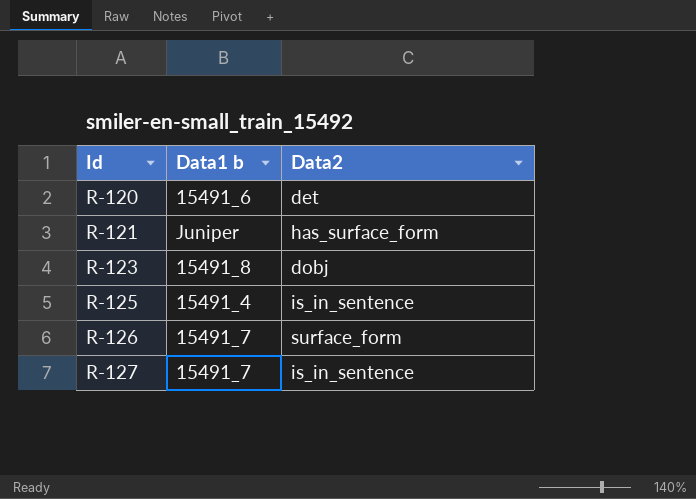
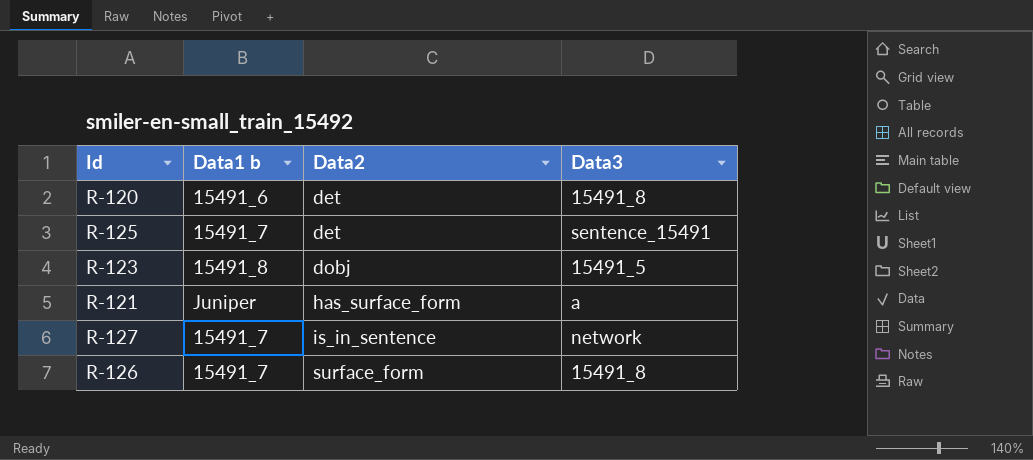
row order: Id ascending -> Data2 ascending
column Data3 | position: none -> 4
R-125 | Data1 b: 15491_4 -> 15491_7
R-125 | Data2: is_in_sentence -> det

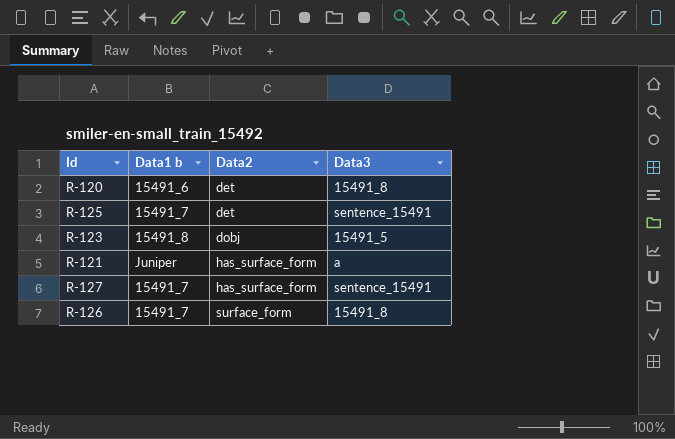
R-127 | Data2: is_in_sentence -> has_surface_form
R-127 | Data3: network -> sentence_15491

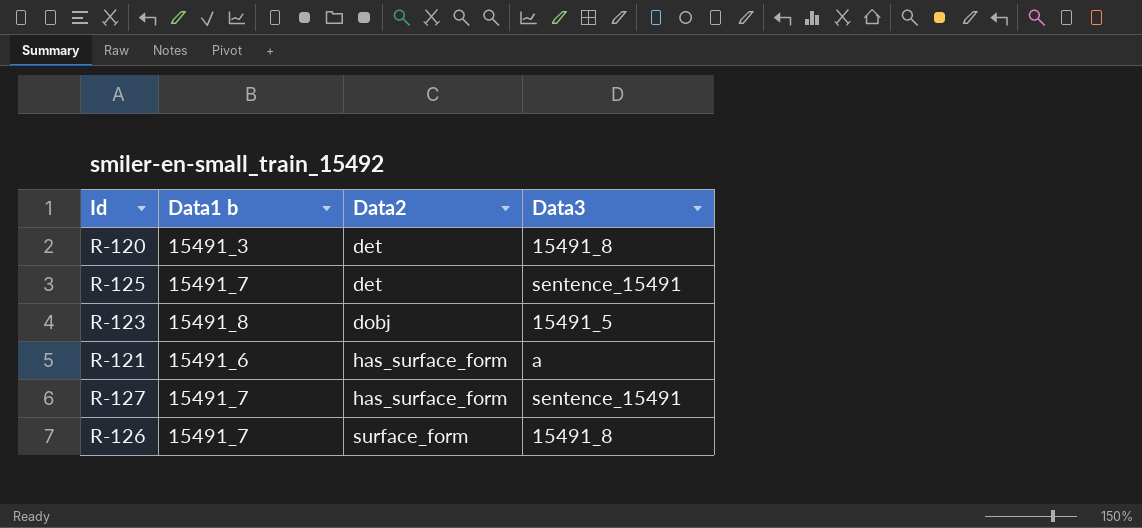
R-120 | Data1 b: 15491_6 -> 15491_3
R-121 | Data1 b: Juniper -> 15491_6

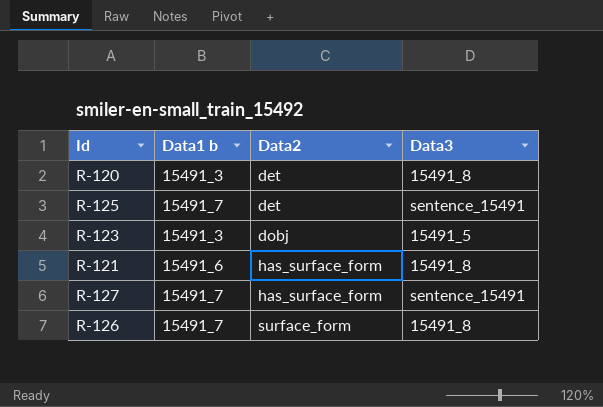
R-123 | Data1 b: 15491_8 -> 15491_3
R-121 | Data3: a -> 15491_8

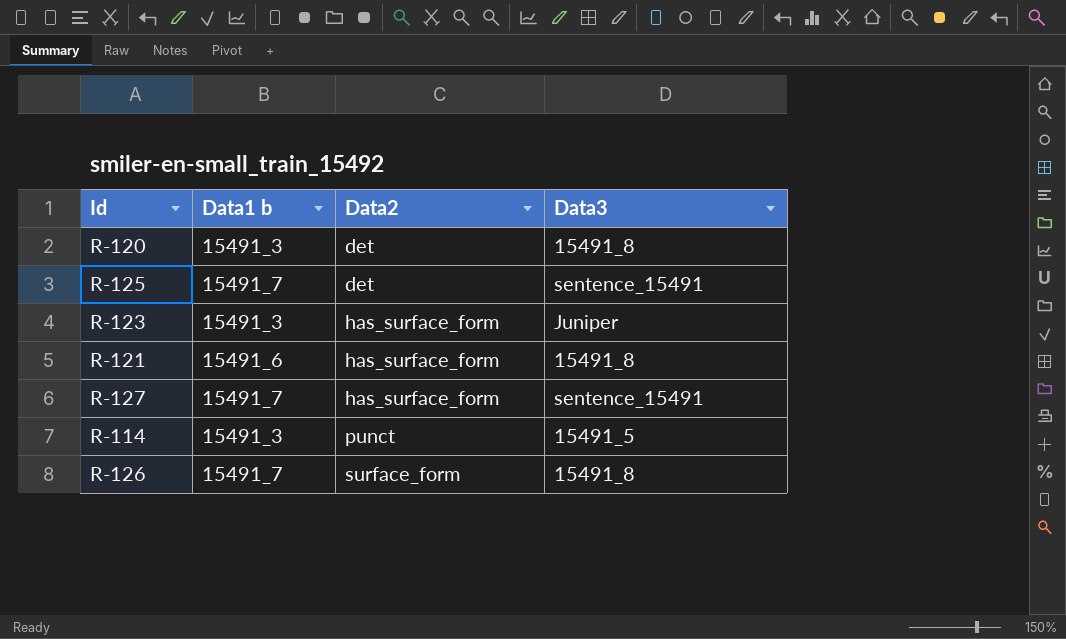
R-123 | Data2: dobj -> has_surface_form
R-123 | Data3: 15491_5 -> Juniper
row R-114: none -> 15491_3 | punct | 15491_5

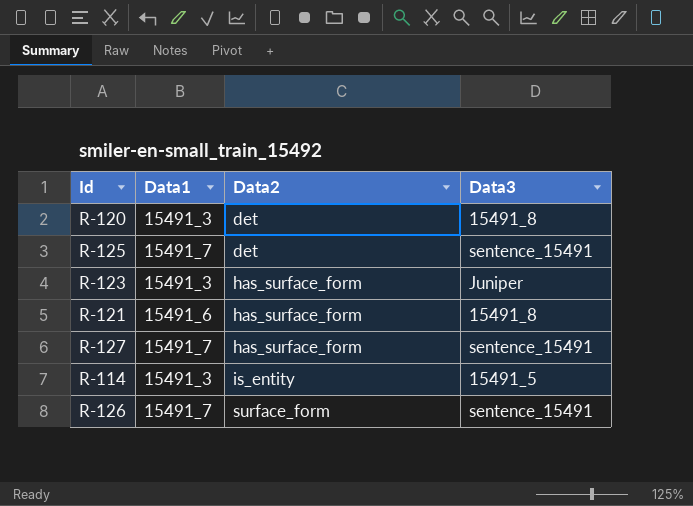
column name: Data1 b -> Data1
R-114 | Data2: punct -> is_entity
R-126 | Data3: 15491_8 -> sentence_15491

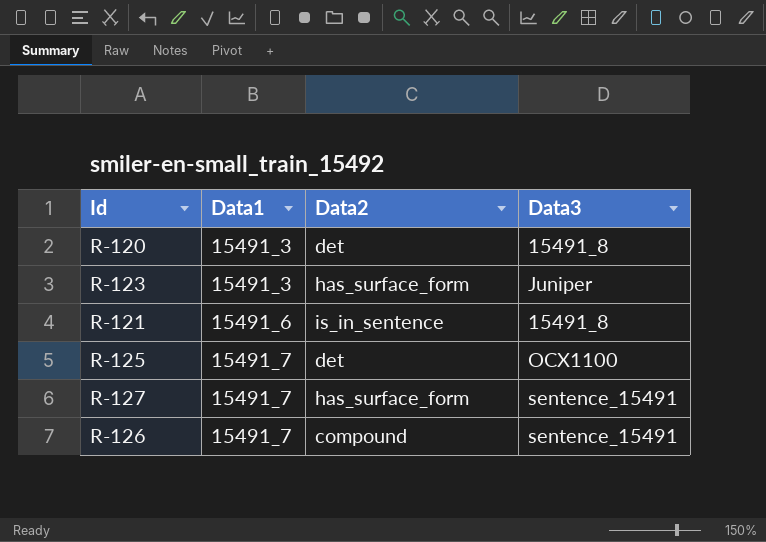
row order: Data2 ascending -> Data1 ascending
row R-114: 15491_3 | is_entity | 15491_5 -> none
R-121 | Data2: has_surface_form -> is_in_sentence
R-125 | Data3: sentence_15491 -> OCX1100
R-126 | Data2: surface_form -> compound

